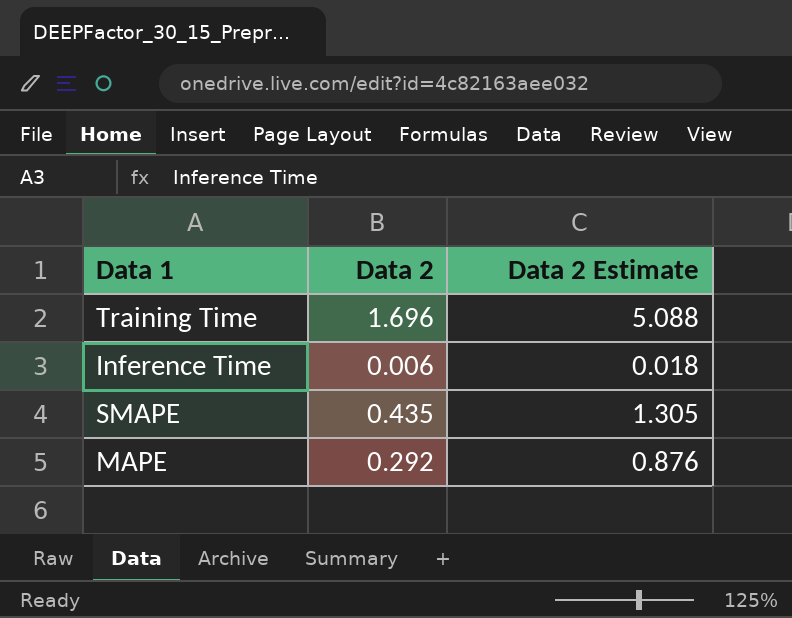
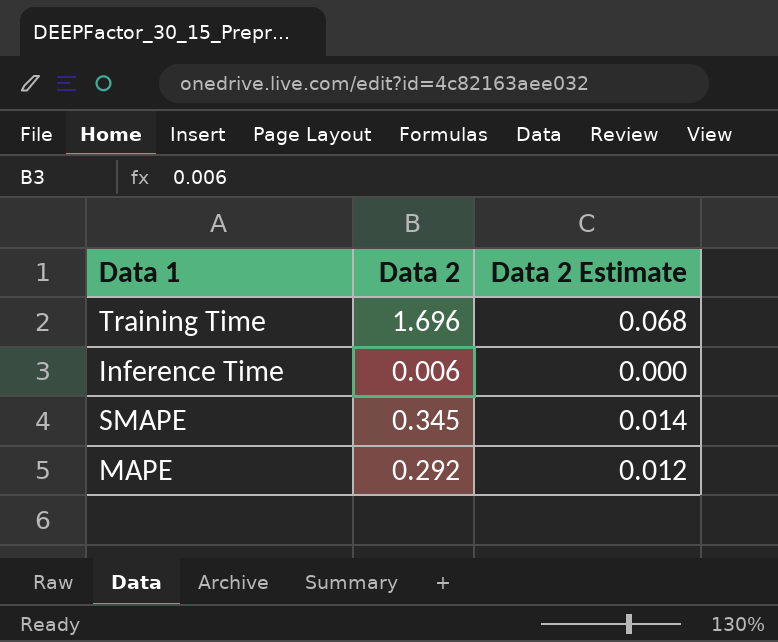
column Data 2 Estimate | formula: [Data 2] * 3 -> [Data 2] * 0.04
SMAPE | Data 2: 0.435 -> 0.345

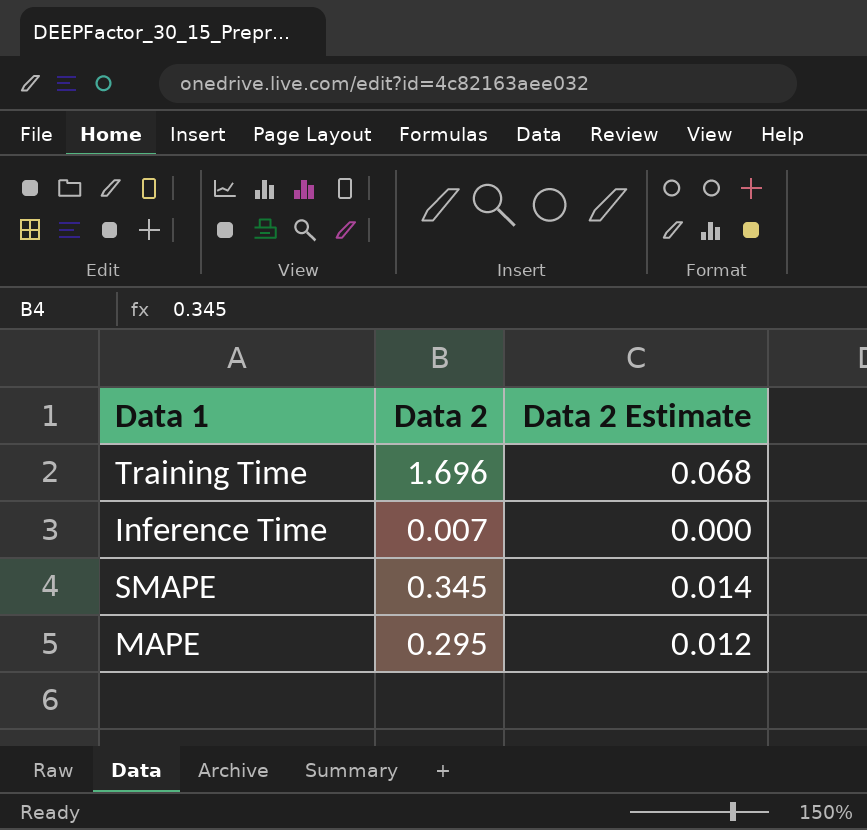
Inference Time | Data 2: 0.006 -> 0.007
MAPE | Data 2: 0.292 -> 0.295

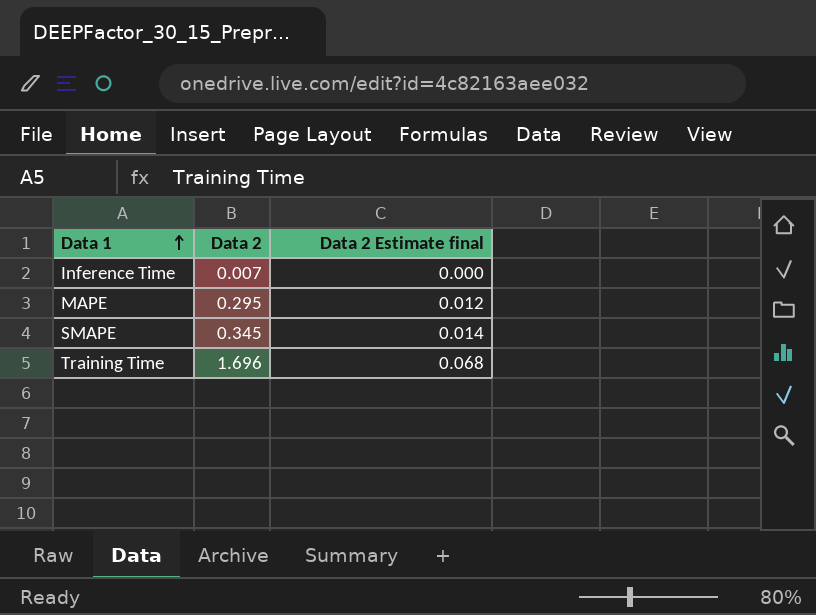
row order: none -> Data 1 ascending
column name: Data 2 Estimate -> Data 2 Estimate final

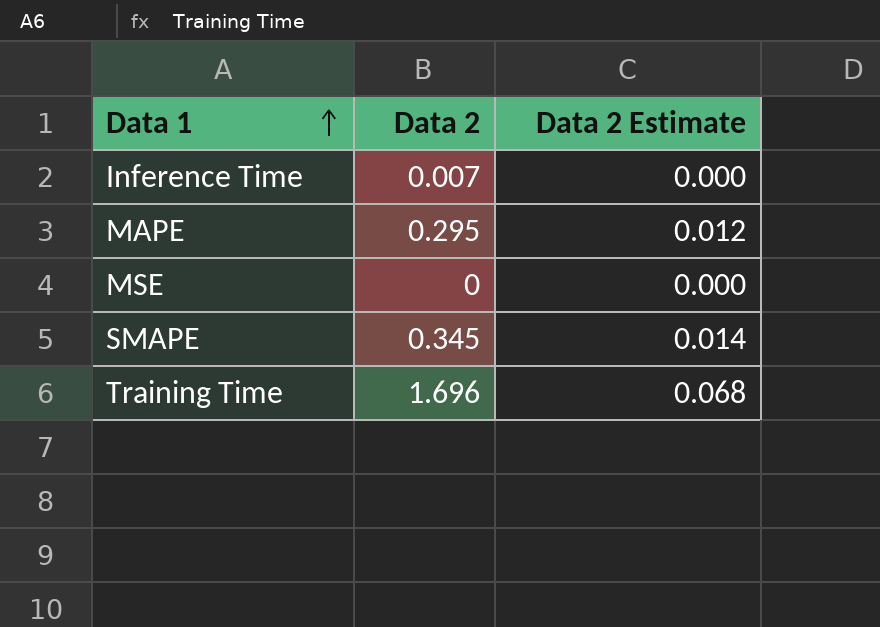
column name: Data 2 Estimate final -> Data 2 Estimate
row MSE: none -> 0 | 0.000

